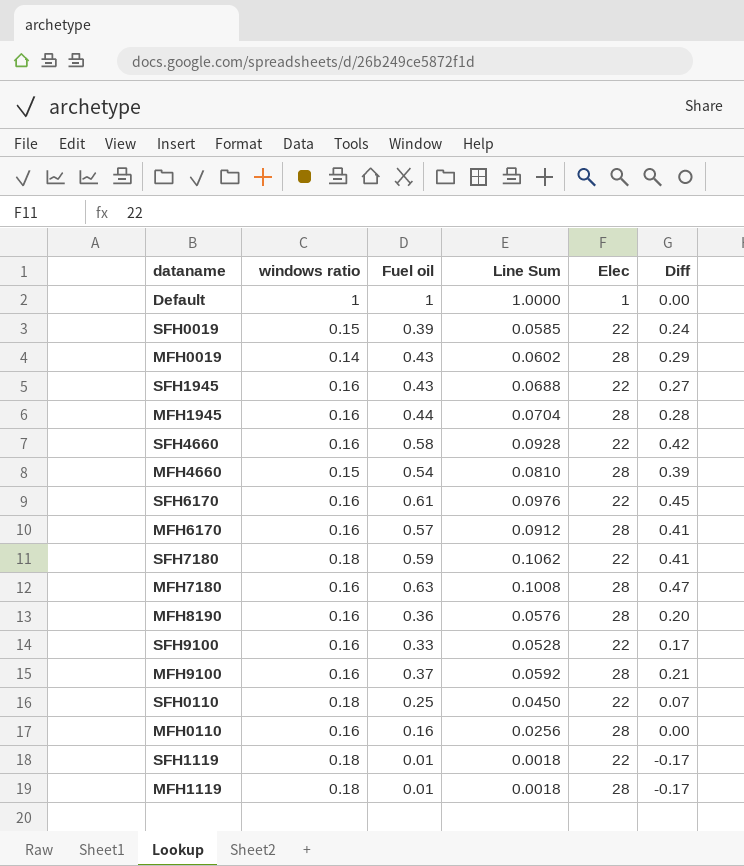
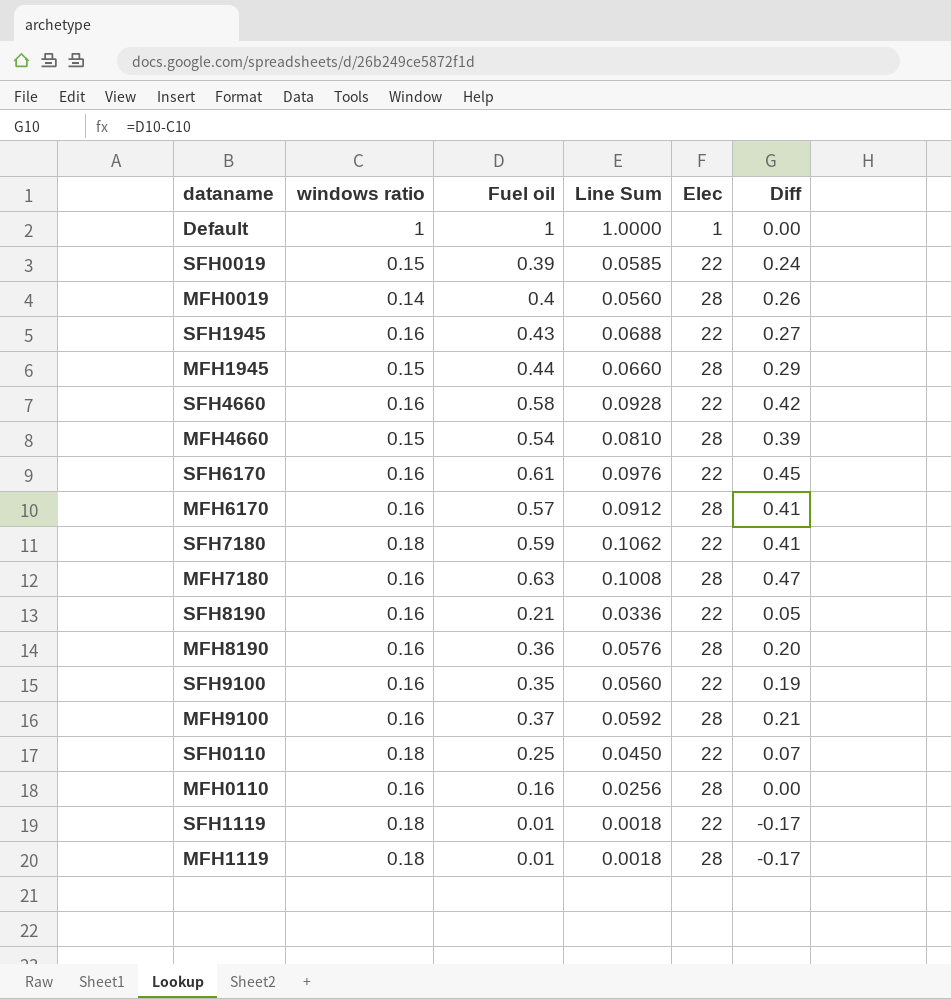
MFH0019 | Fuel oil: 0.43 -> 0.4
MFH0019 | Line Sum: 0.0602 -> 0.0560
MFH0019 | Diff: 0.29 -> 0.26
MFH1945 | windows ratio: 0.16 -> 0.15
MFH1945 | Line Sum: 0.0704 -> 0.0660
MFH1945 | Diff: 0.28 -> 0.29
row SFH8190: none -> 0.16 | 0.21 | 0.0336 | 22 | 0.05
SFH9100 | Fuel oil: 0.33 -> 0.35
SFH9100 | Line Sum: 0.0528 -> 0.0560
SFH9100 | Diff: 0.17 -> 0.19

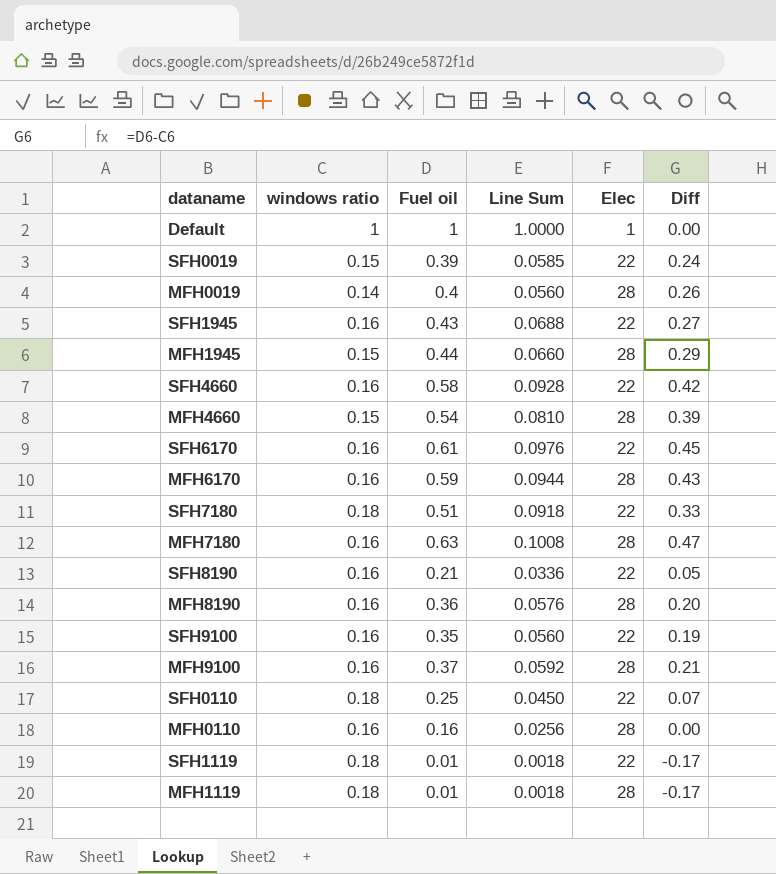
MFH6170 | Fuel oil: 0.57 -> 0.59
MFH6170 | Line Sum: 0.0912 -> 0.0944
MFH6170 | Diff: 0.41 -> 0.43
SFH7180 | Fuel oil: 0.59 -> 0.51
SFH7180 | Line Sum: 0.1062 -> 0.0918
SFH7180 | Diff: 0.41 -> 0.33

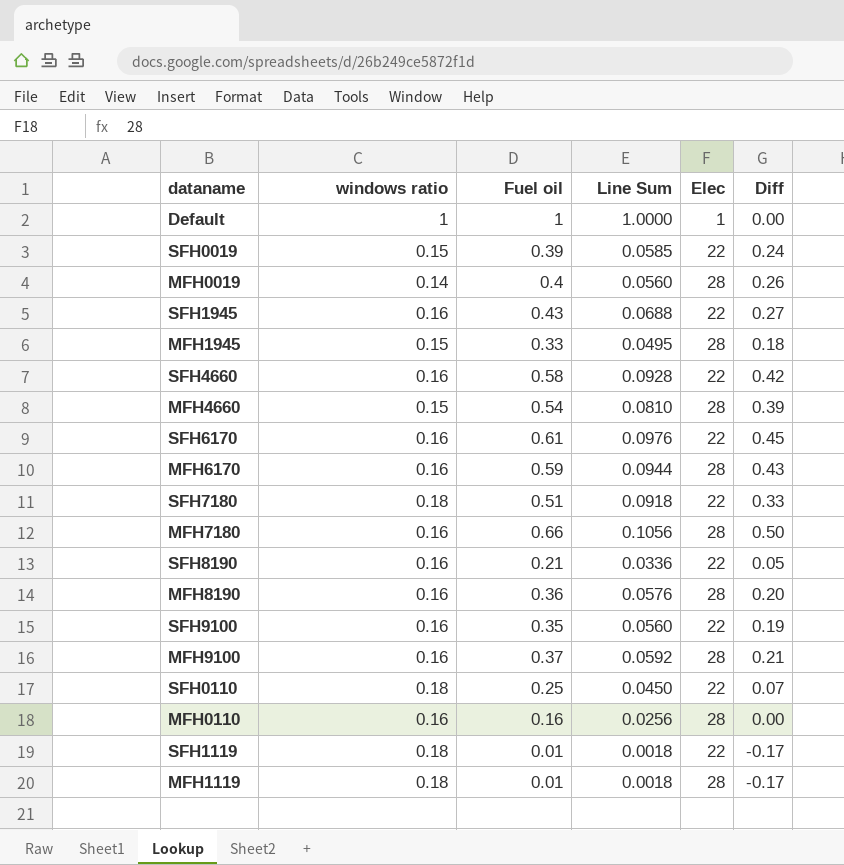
MFH1945 | Fuel oil: 0.44 -> 0.33
MFH1945 | Line Sum: 0.0660 -> 0.0495
MFH1945 | Diff: 0.29 -> 0.18
MFH7180 | Fuel oil: 0.63 -> 0.66
MFH7180 | Line Sum: 0.1008 -> 0.1056
MFH7180 | Diff: 0.47 -> 0.50

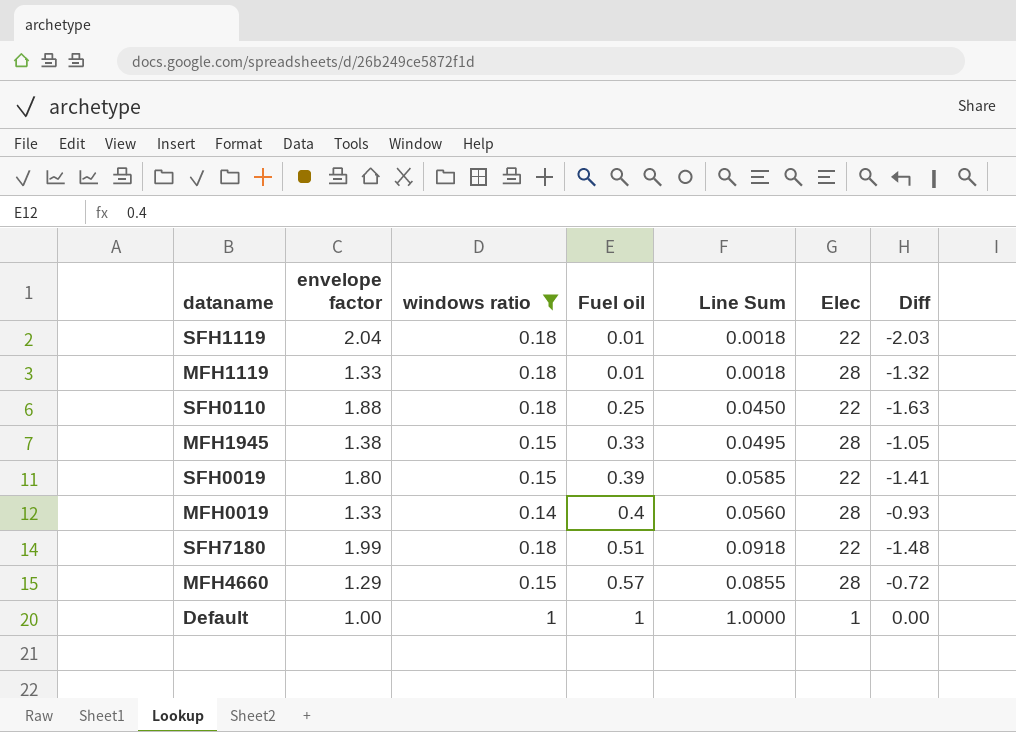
filter: none -> windows ratio != 0.16
row order: none -> Fuel oil ascending
column envelope factor | position: none -> 2
column Diff | formula: [Fuel oil] - [windows ratio] -> [Fuel oil] - [envelope factor]
MFH4660 | Fuel oil: 0.54 -> 0.57
MFH4660 | Line Sum: 0.0810 -> 0.0855

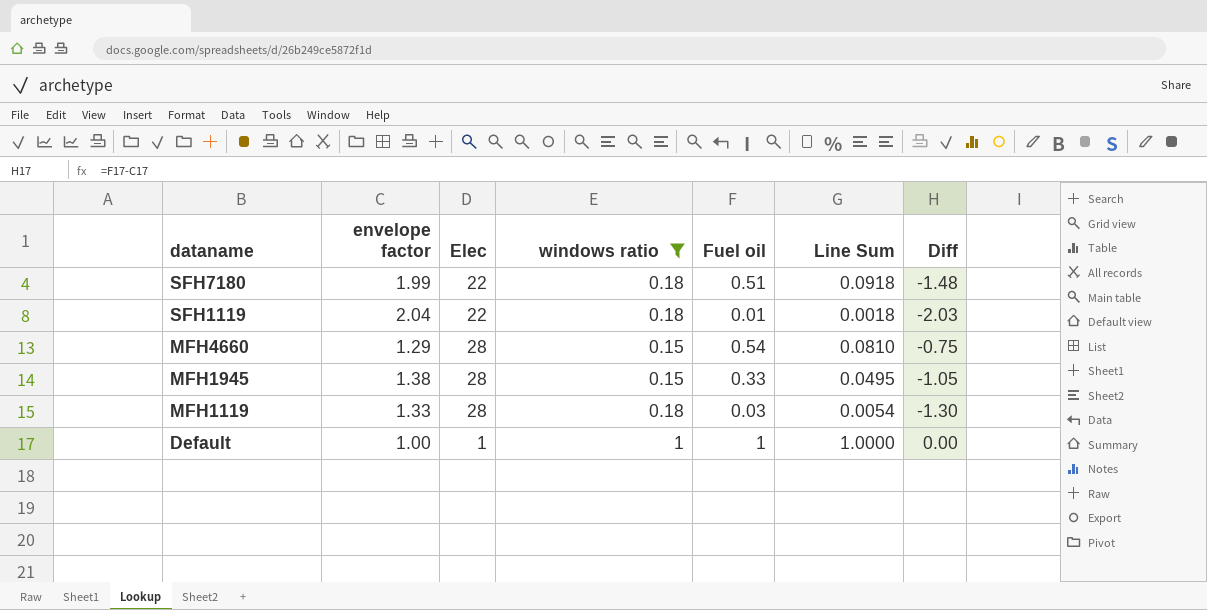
row order: Fuel oil ascending -> dataname descending
column Elec | position: 6 -> 3
row SFH0110: 1.88 | 0.18 | 0.25 | 0.0450 | 22 | -1.63 -> none
row SFH0019: 1.80 | 0.15 | 0.39 | 0.0585 | 22 | -1.41 -> none
row MFH0019: 1.33 | 0.14 | 0.4 | 0.0560 | 28 | -0.93 -> none
MFH4660 | Fuel oil: 0.57 -> 0.54
MFH4660 | Line Sum: 0.0855 -> 0.0810
MFH4660 | Diff: -0.72 -> -0.75
MFH1119 | Fuel oil: 0.01 -> 0.03
MFH1119 | Line Sum: 0.0018 -> 0.0054
MFH1119 | Diff: -1.32 -> -1.30

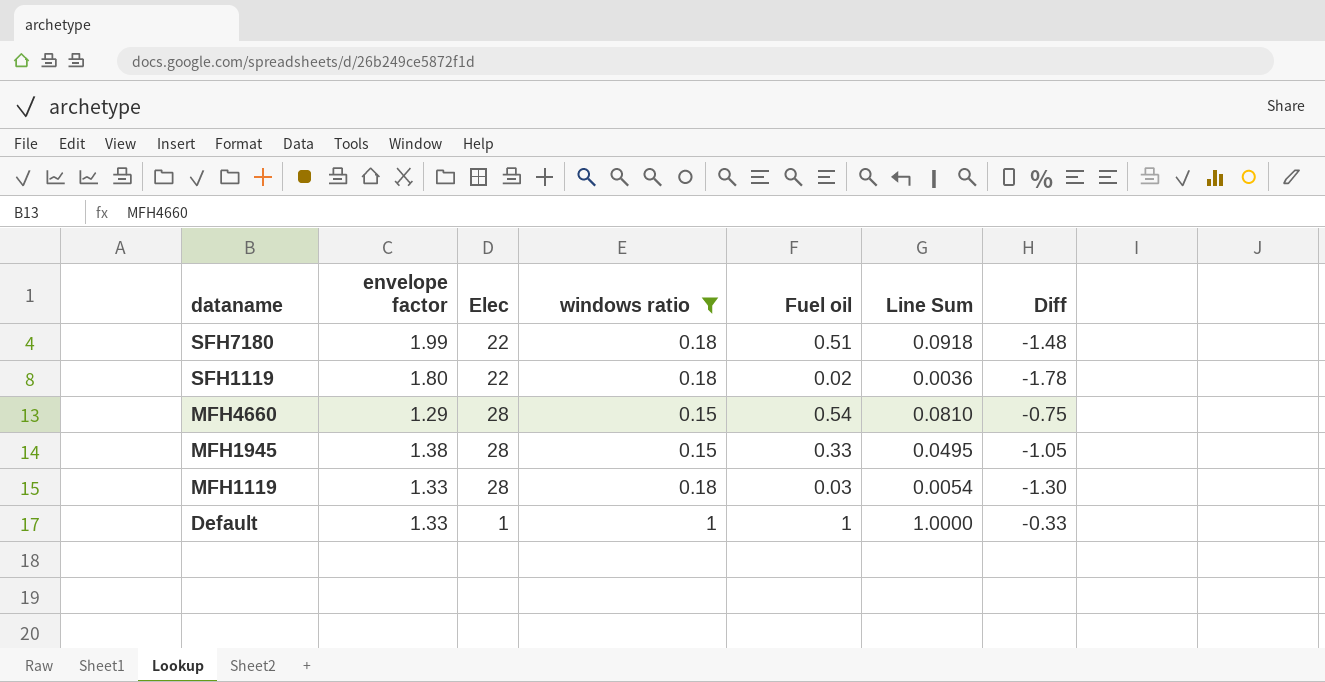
SFH1119 | envelope factor: 2.04 -> 1.80
SFH1119 | Fuel oil: 0.01 -> 0.02
SFH1119 | Line Sum: 0.0018 -> 0.0036
SFH1119 | Diff: -2.03 -> -1.78
Default | envelope factor: 1.00 -> 1.33
Default | Diff: 0.00 -> -0.33

